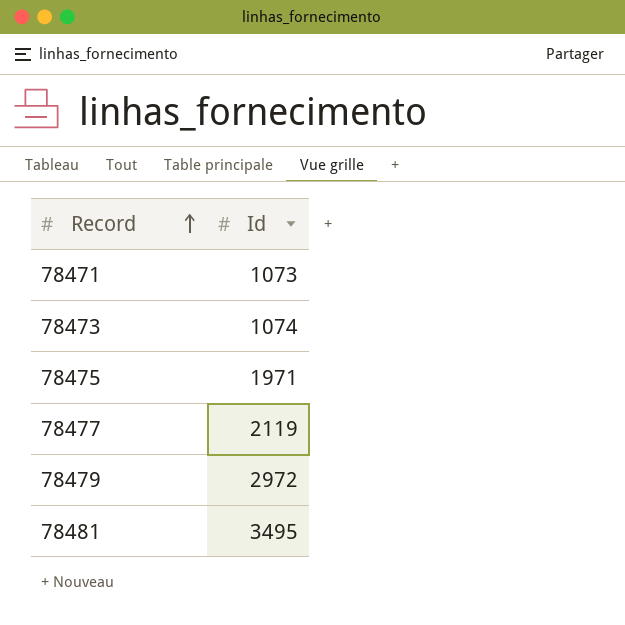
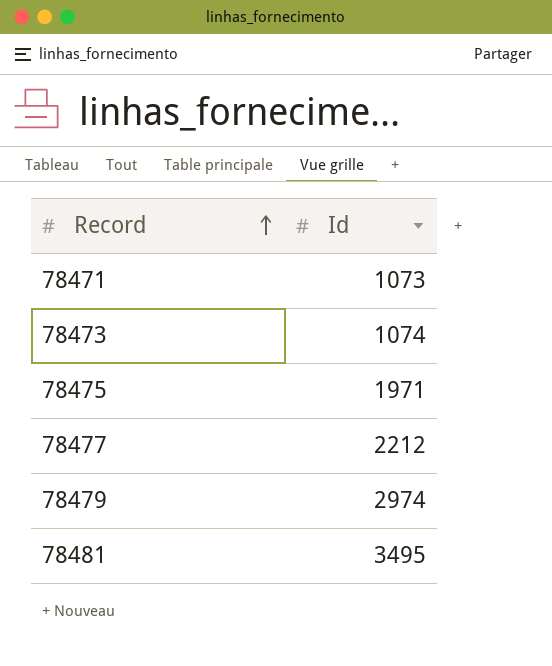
78477 | Id: 2119 -> 2212
78479 | Id: 2972 -> 2974

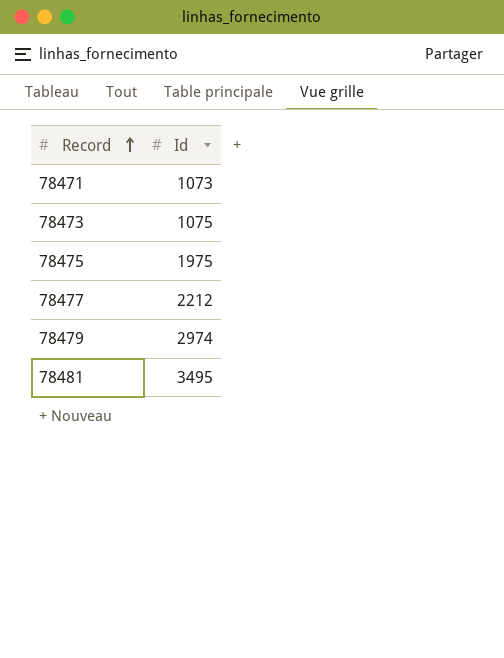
78473 | Id: 1074 -> 1075
78475 | Id: 1971 -> 1975

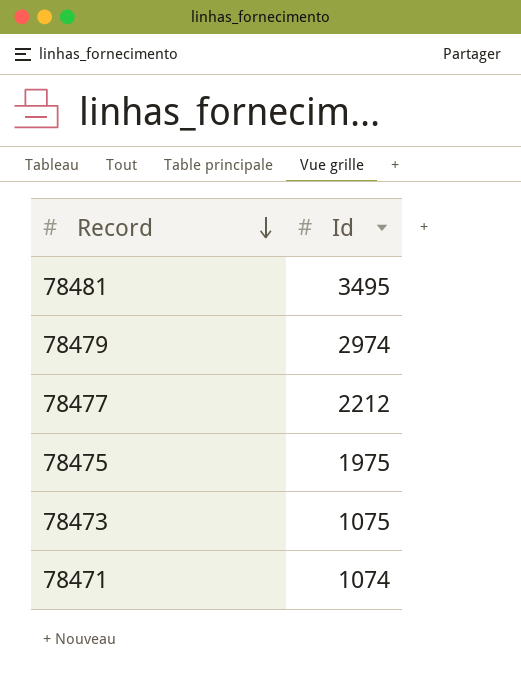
row order: Record ascending -> Record descending
78471 | Id: 1073 -> 1074

